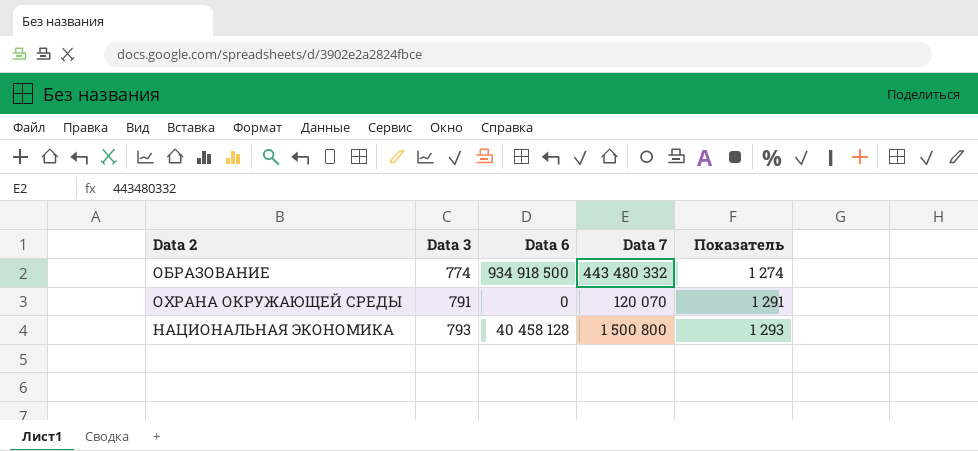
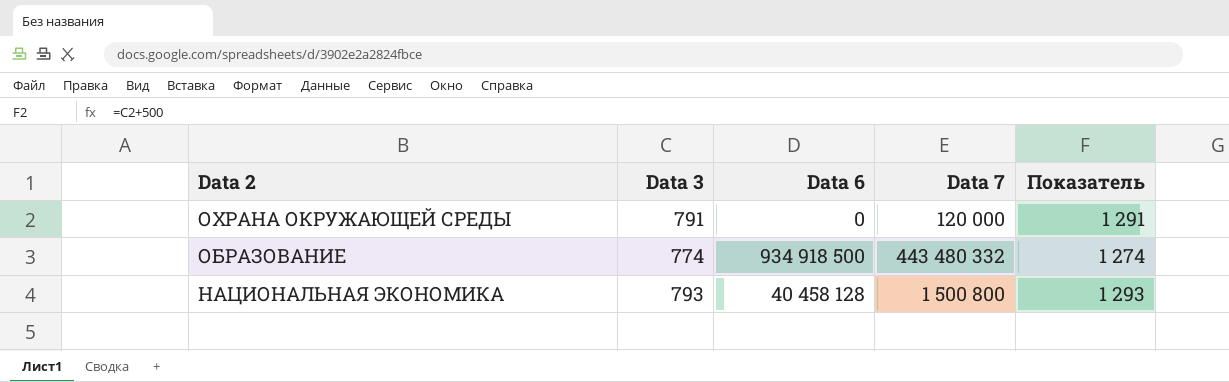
row order: Data 3 ascending -> Data 2 descending
ОХРАНА ОКРУЖАЮЩЕЙ СРЕДЫ | Data 7: 120 070 -> 120 000

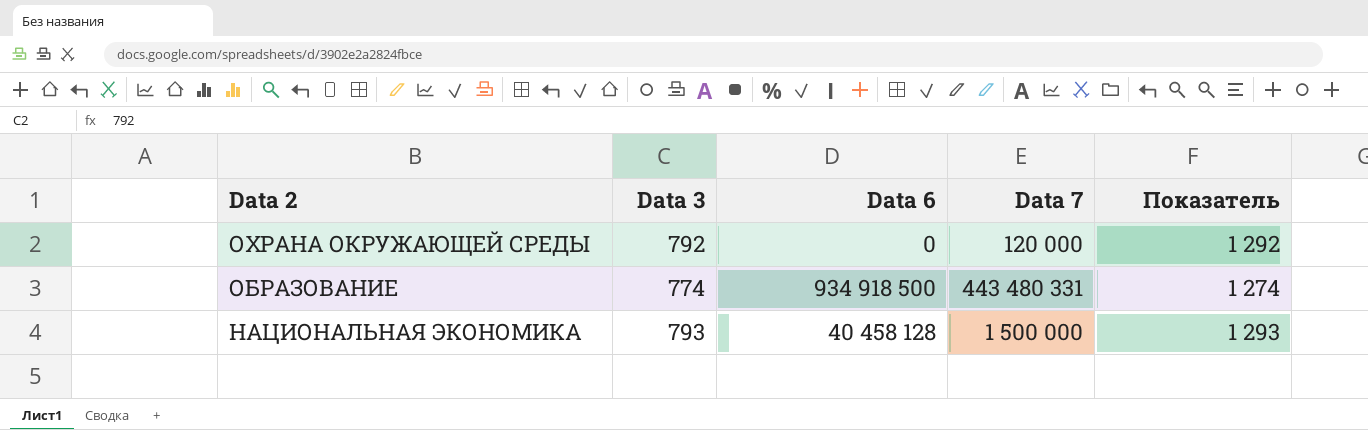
ОХРАНА ОКРУЖАЮЩЕЙ СРЕДЫ | Data 3: 791 -> 792
ОХРАНА ОКРУЖАЮЩЕЙ СРЕДЫ | Показатель: 1 291 -> 1 292
ОБРАЗОВАНИЕ | Data 7: 443 480 332 -> 443 480 331
НАЦИОНАЛЬНАЯ ЭКОНОМИКА | Data 7: 1 500 800 -> 1 500 000

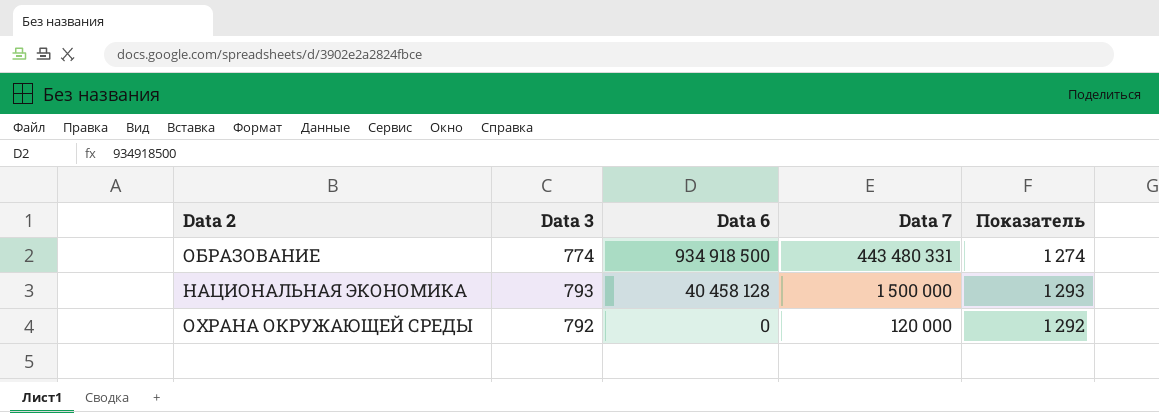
row order: Data 2 descending -> Data 6 descending

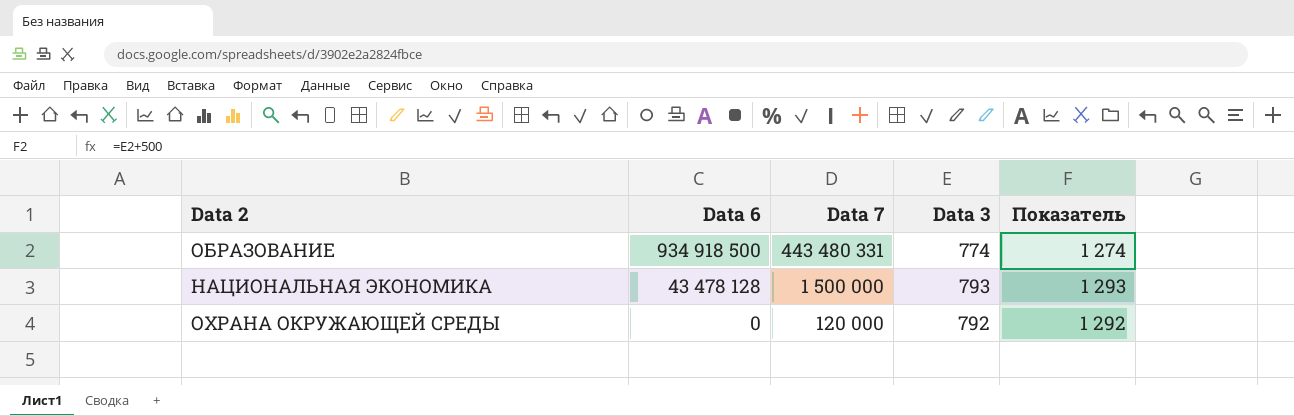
column Data 3 | position: 2 -> 4
НАЦИОНАЛЬНАЯ ЭКОНОМИКА | Data 6: 40 458 128 -> 43 478 128

